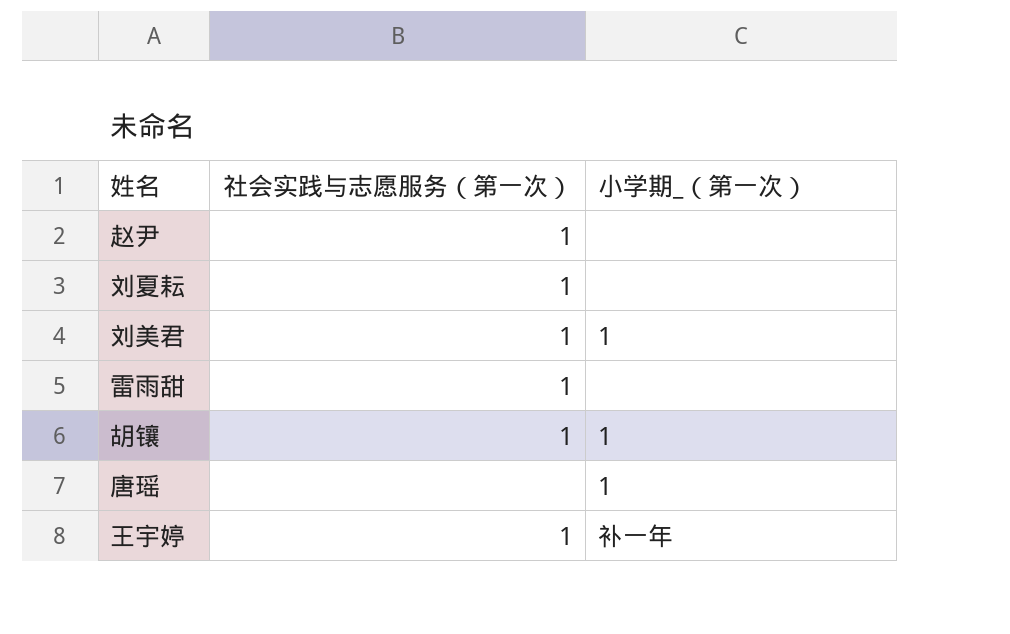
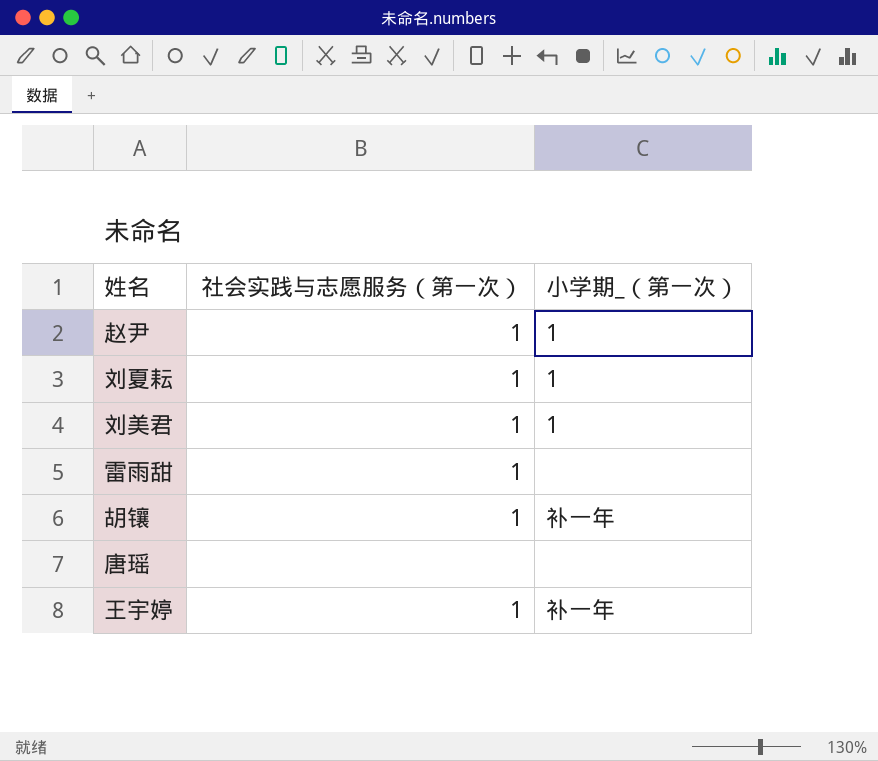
赵尹 | 小学期_（第一次）: none -> 1
刘夏耘 | 小学期_（第一次）: none -> 1
胡镶 | 小学期_（第一次）: 1 -> 补一年
唐瑶 | 小学期_（第一次）: 1 -> none

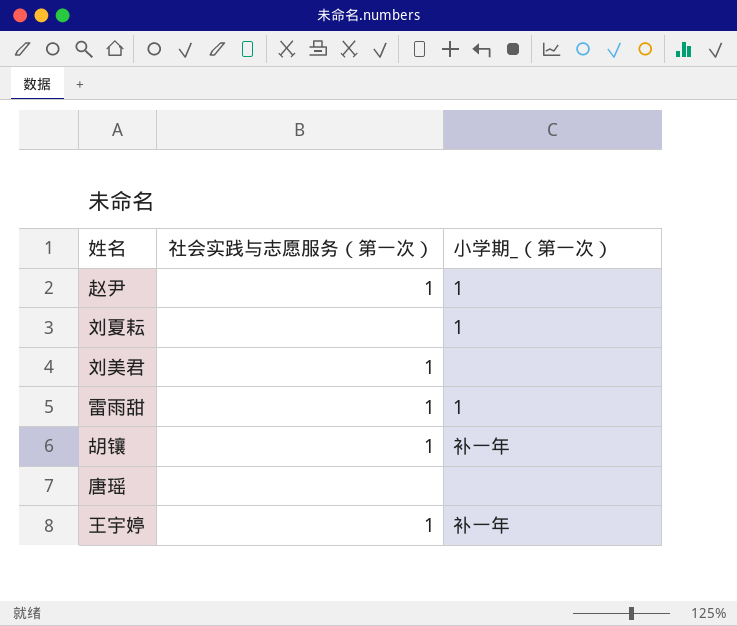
刘夏耘 | 社会实践与志愿服务（第一次）: 1 -> none
刘美君 | 小学期_（第一次）: 1 -> none
雷雨甜 | 小学期_（第一次）: none -> 1

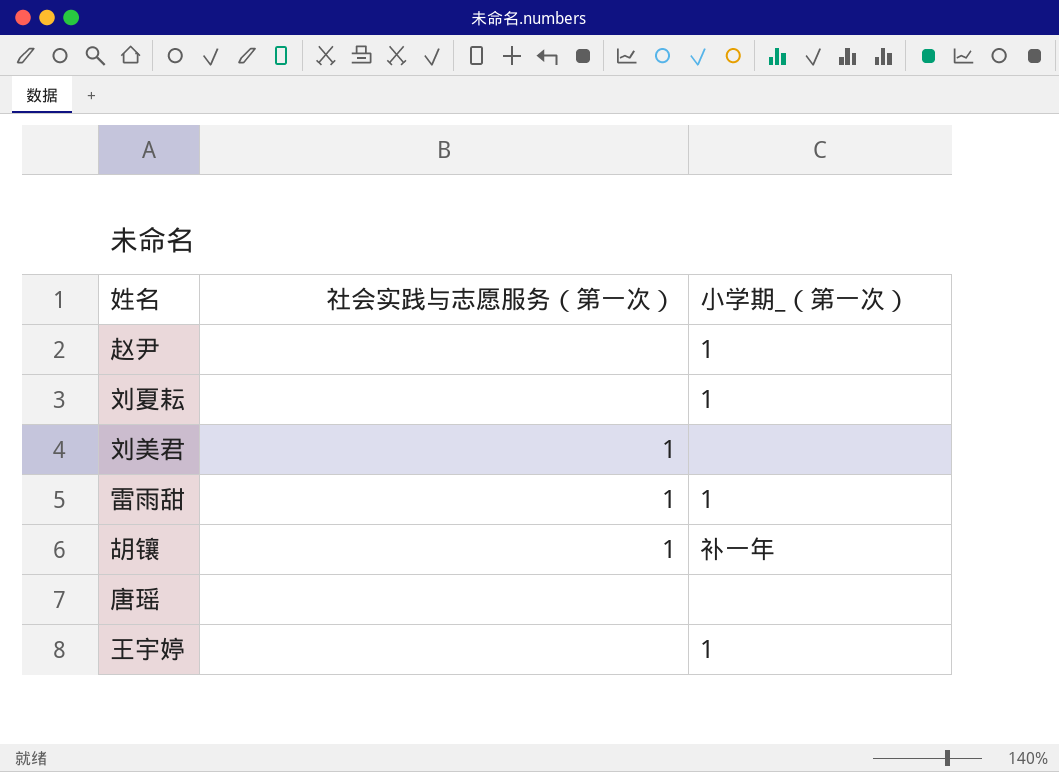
赵尹 | 社会实践与志愿服务（第一次）: 1 -> none
王宇婷 | 社会实践与志愿服务（第一次）: 1 -> none
王宇婷 | 小学期_（第一次）: 补一年 -> 1

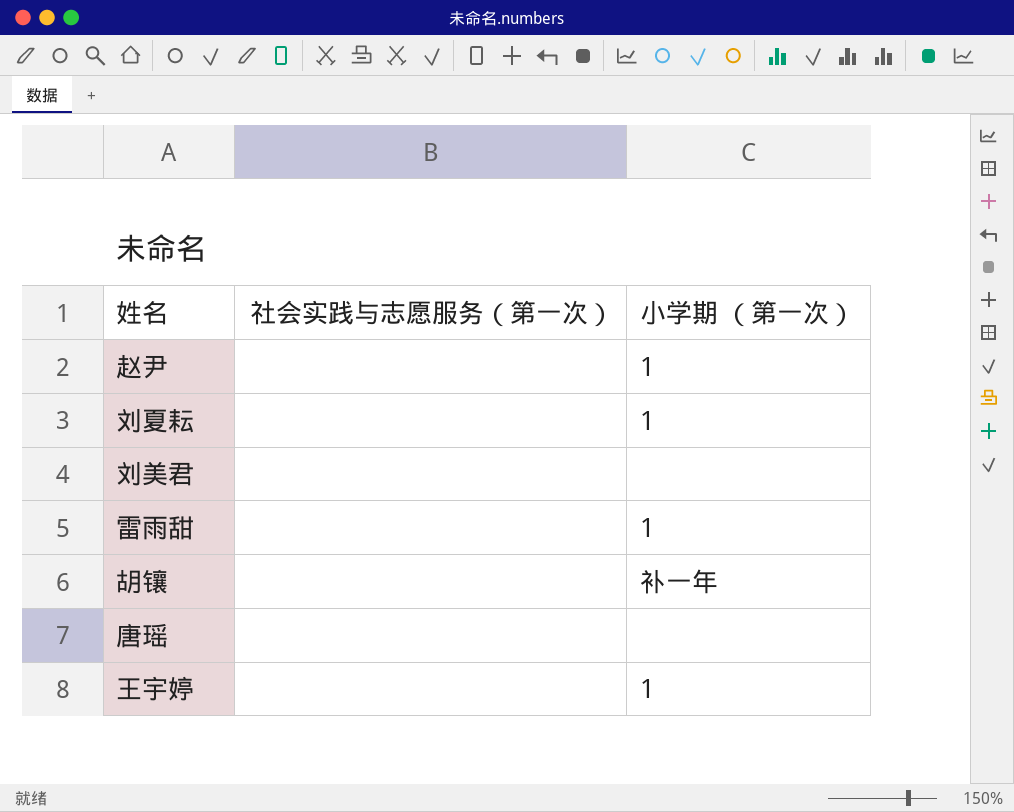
column name: 小学期_（第一次） -> 小学期 （第一次）
刘美君 | 社会实践与志愿服务（第一次）: 1 -> none
雷雨甜 | 社会实践与志愿服务（第一次）: 1 -> none
胡镶 | 社会实践与志愿服务（第一次）: 1 -> none

